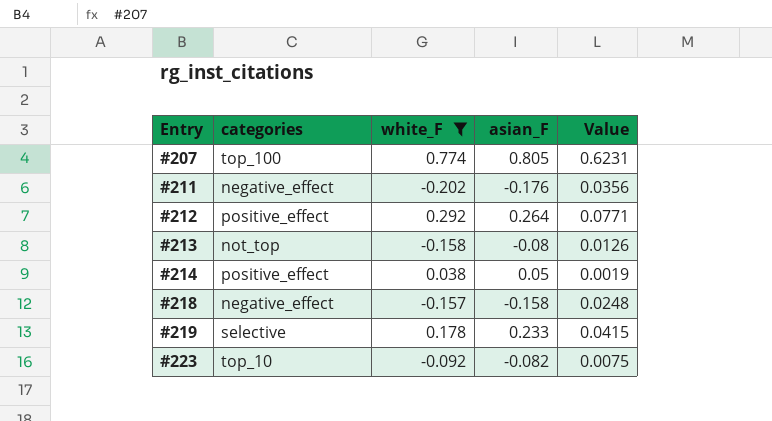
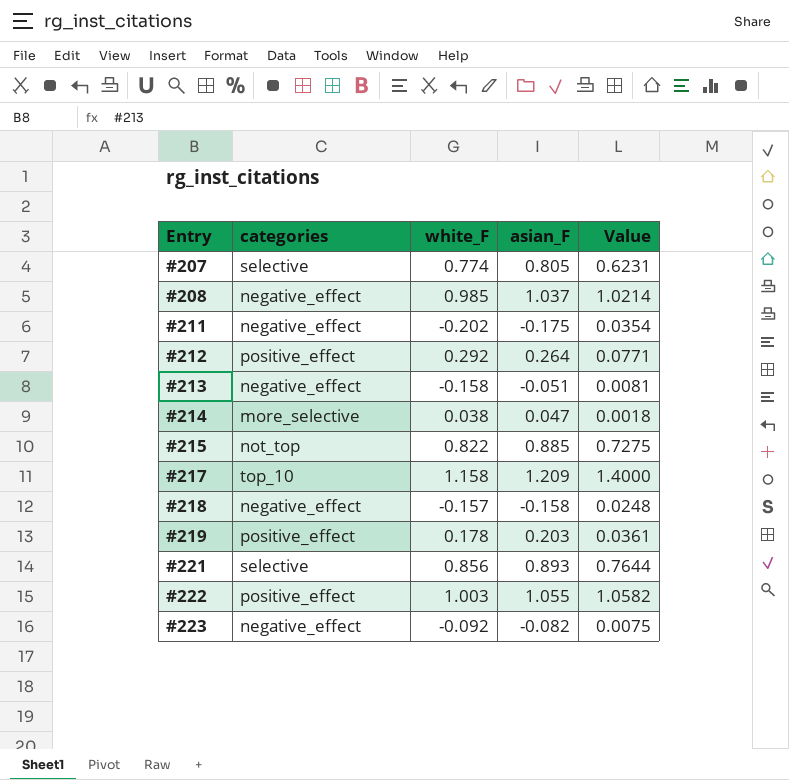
filter: white_F <= 0.774 -> none
#207 | categories: top_100 -> selective
#211 | asian_F: -0.176 -> -0.175
#211 | Value: 0.0356 -> 0.0354
#213 | categories: not_top -> negative_effect
#213 | asian_F: -0.08 -> -0.051
#213 | Value: 0.0126 -> 0.0081
#214 | categories: positive_effect -> more_selective
#214 | asian_F: 0.05 -> 0.047
#214 | Value: 0.0019 -> 0.0018
#219 | categories: selective -> positive_effect
#219 | asian_F: 0.233 -> 0.203
#219 | Value: 0.0415 -> 0.0361
#223 | categories: top_10 -> negative_effect

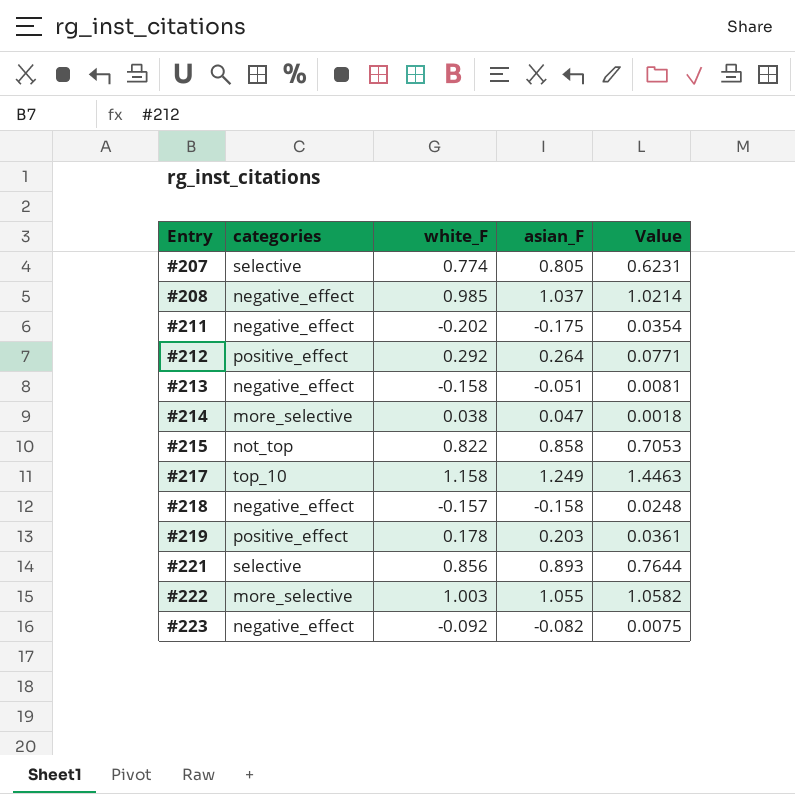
#215 | asian_F: 0.885 -> 0.858
#215 | Value: 0.7275 -> 0.7053
#217 | asian_F: 1.209 -> 1.249
#217 | Value: 1.4000 -> 1.4463
#222 | categories: positive_effect -> more_selective

